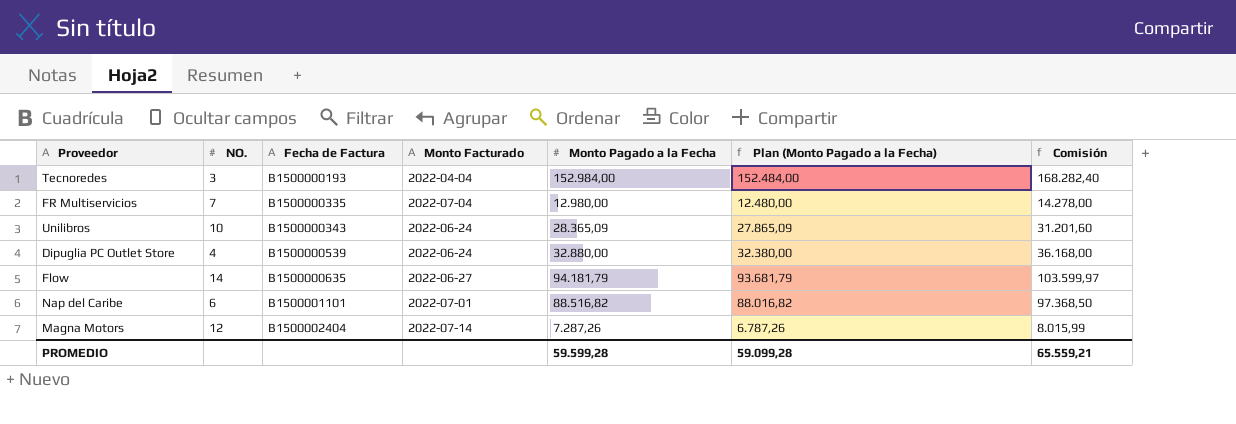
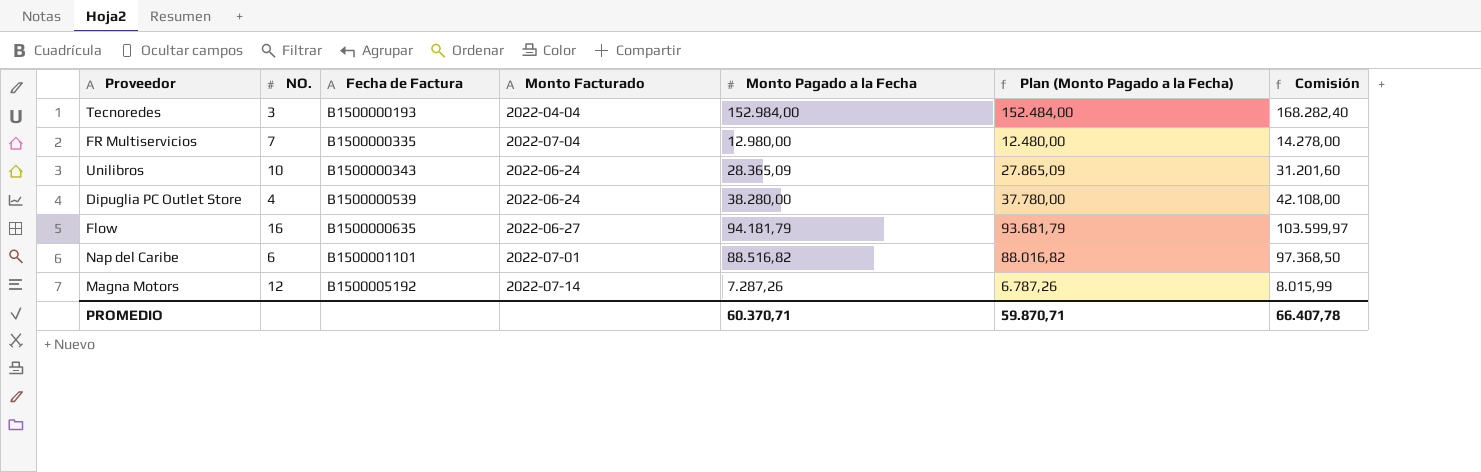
Dipuglia PC Outlet Store | Monto Pagado a la Fecha: 32.880,00 -> 38.280,00
Dipuglia PC Outlet Store | Plan (Monto Pagado a la Fecha): 32.380,00 -> 37.780,00
Dipuglia PC Outlet Store | Comisión: 36.168,00 -> 42.108,00
Flow | NO.: 14 -> 16
Magna Motors | Fecha de Factura: B1500002404 -> B1500005192
PROMEDIO | Monto Pagado a la Fecha: 59.599,28 -> 60.370,71
PROMEDIO | Plan (Monto Pagado a la Fecha): 59.099,28 -> 59.870,71
PROMEDIO | Comisión: 65.559,21 -> 66.407,78

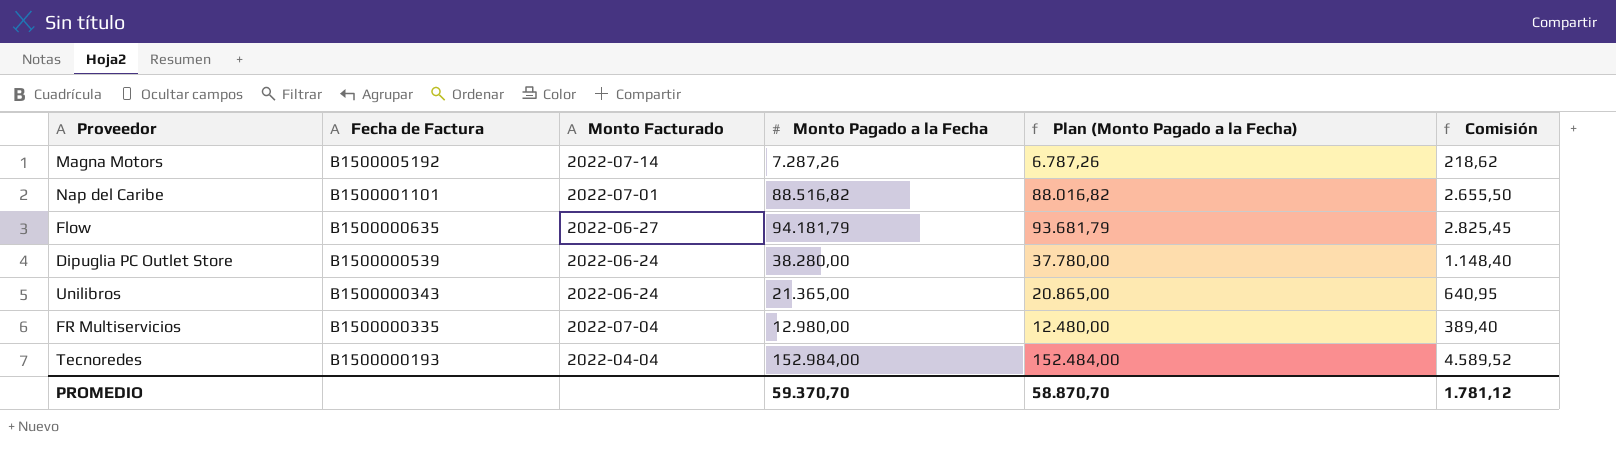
row order: Fecha de Factura ascending -> Fecha de Factura descending
column NO. | position: 2 -> none
column Comisión | formula: [Monto Pagado a la Fecha] * 1,1 -> [Monto Pagado a la Fecha] * 0,03
Unilibros | Monto Pagado a la Fecha: 28.365,09 -> 21.365,00
Unilibros | Plan (Monto Pagado a la Fecha): 27.865,09 -> 20.865,00
PROMEDIO | Monto Pagado a la Fecha: 60.370,71 -> 59.370,70
PROMEDIO | Plan (Monto Pagado a la Fecha): 59.870,71 -> 58.870,70
PROMEDIO | Comisión: 66.407,78 -> 1.781,12

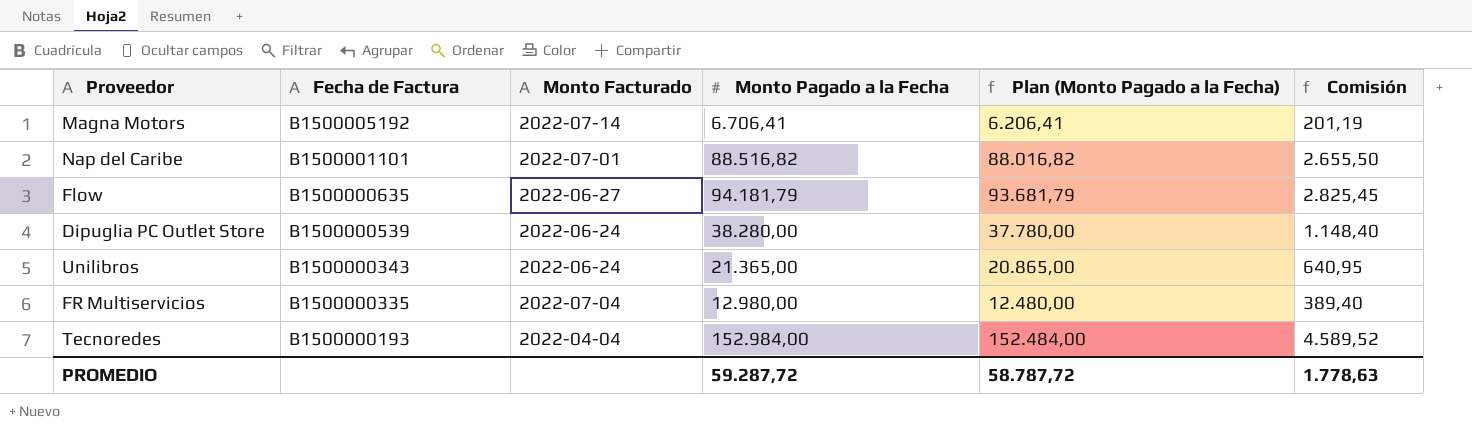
Magna Motors | Monto Pagado a la Fecha: 7.287,26 -> 6.706,41
Magna Motors | Plan (Monto Pagado a la Fecha): 6.787,26 -> 6.206,41
Magna Motors | Comisión: 218,62 -> 201,19
PROMEDIO | Monto Pagado a la Fecha: 59.370,70 -> 59.287,72
PROMEDIO | Plan (Monto Pagado a la Fecha): 58.870,70 -> 58.787,72
PROMEDIO | Comisión: 1.781,12 -> 1.778,63

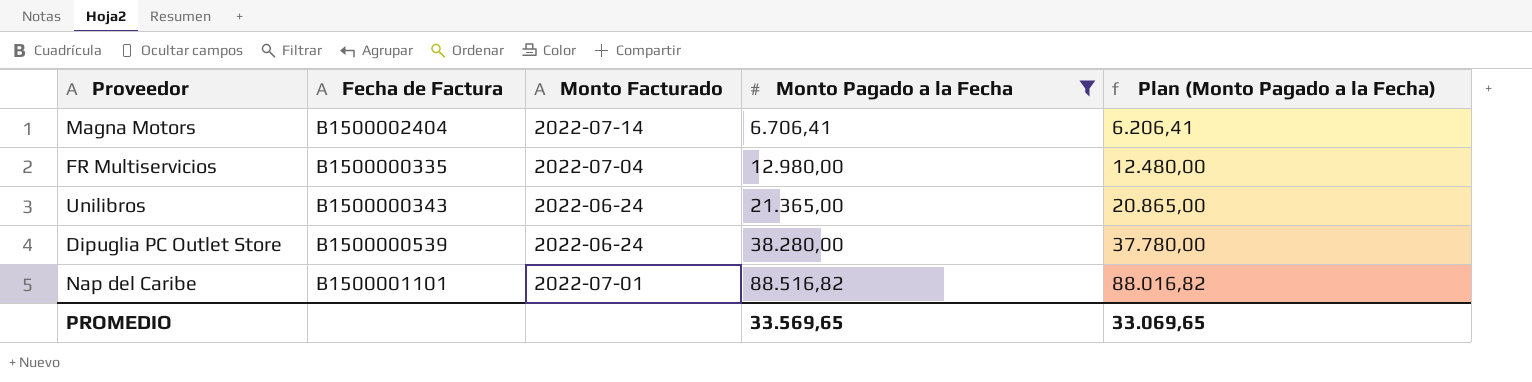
filter: none -> Monto Pagado a la Fecha <= 88.516,82
row order: Fecha de Factura descending -> Monto Pagado a la Fecha ascending
column Comisión | formula: [Monto Pagado a la Fecha] * 0,03 -> none
Magna Motors | Fecha de Factura: B1500005192 -> B1500002404
PROMEDIO | Monto Pagado a la Fecha: 59.287,72 -> 33.569,65
PROMEDIO | Plan (Monto Pagado a la Fecha): 58.787,72 -> 33.069,65

